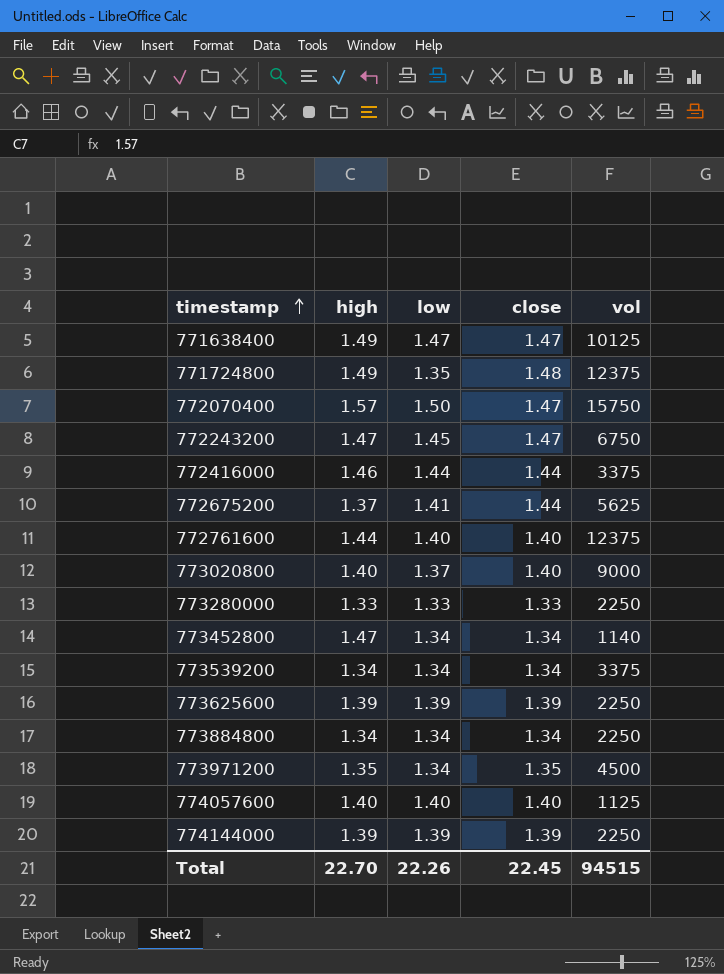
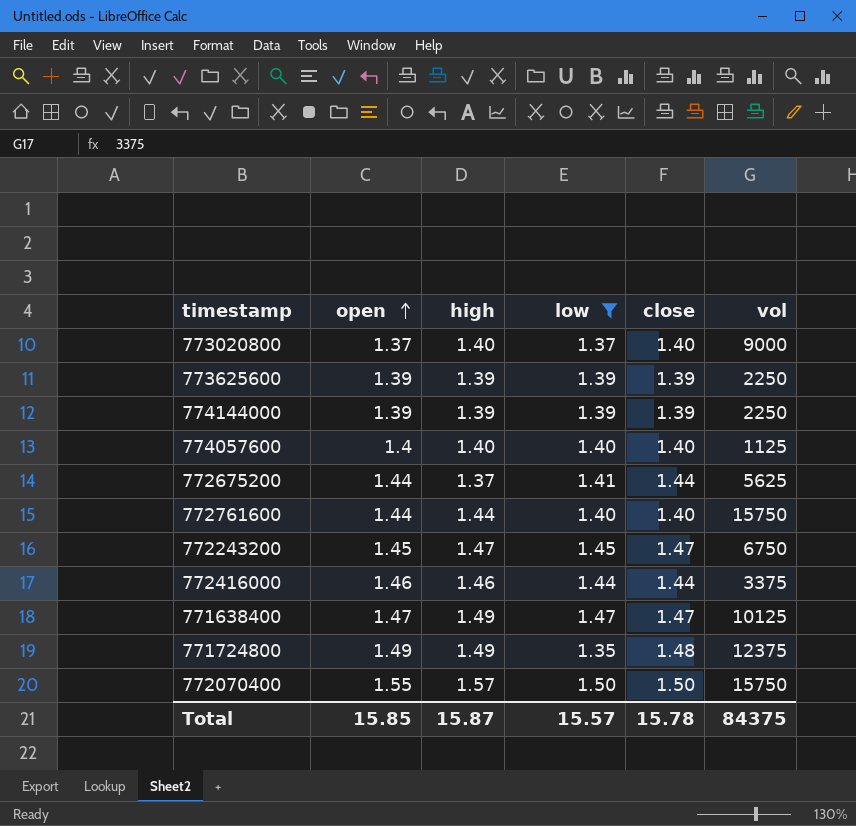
filter: none -> low >= 1.35
row order: timestamp ascending -> open ascending
column open | position: none -> 2
772761600 | vol: 12375 -> 15750
772070400 | close: 1.47 -> 1.50
Total | high: 22.70 -> 15.87
Total | low: 22.26 -> 15.57
Total | close: 22.45 -> 15.78
Total | vol: 94515 -> 84375

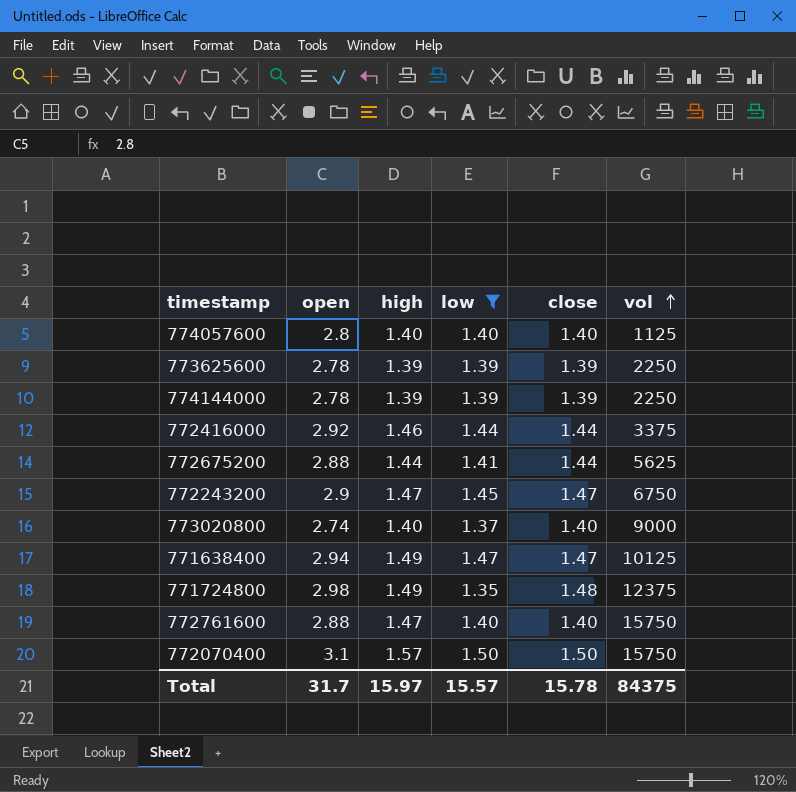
row order: open ascending -> vol ascending
774057600 | open: 1.4 -> 2.8
773625600 | open: 1.39 -> 2.78
774144000 | open: 1.39 -> 2.78
772416000 | open: 1.46 -> 2.92
772675200 | open: 1.44 -> 2.88
772675200 | high: 1.37 -> 1.44
772243200 | open: 1.45 -> 2.9
773020800 | open: 1.37 -> 2.74
771638400 | open: 1.47 -> 2.94
771724800 | open: 1.49 -> 2.98
772761600 | open: 1.44 -> 2.88
772761600 | high: 1.44 -> 1.47
772070400 | open: 1.55 -> 3.1
Total | open: 15.85 -> 31.7
Total | high: 15.87 -> 15.97

